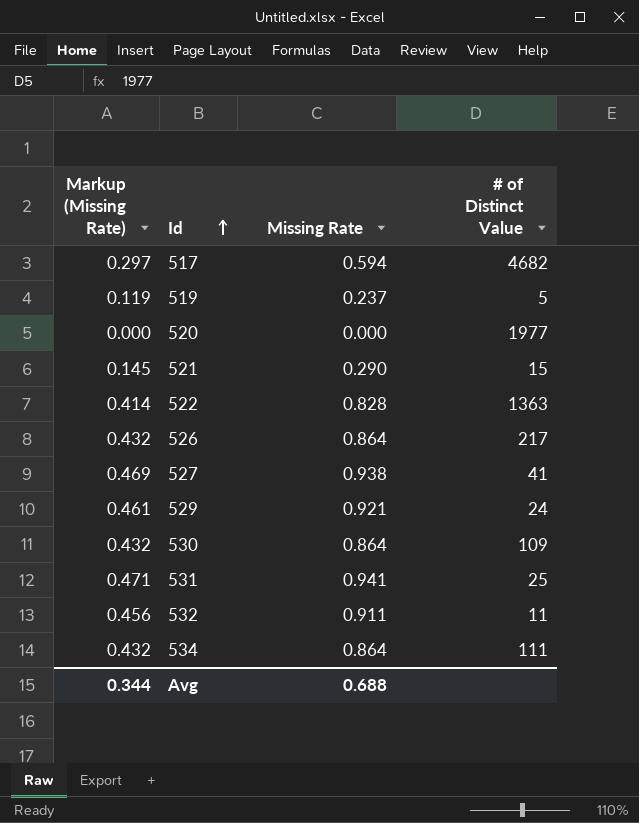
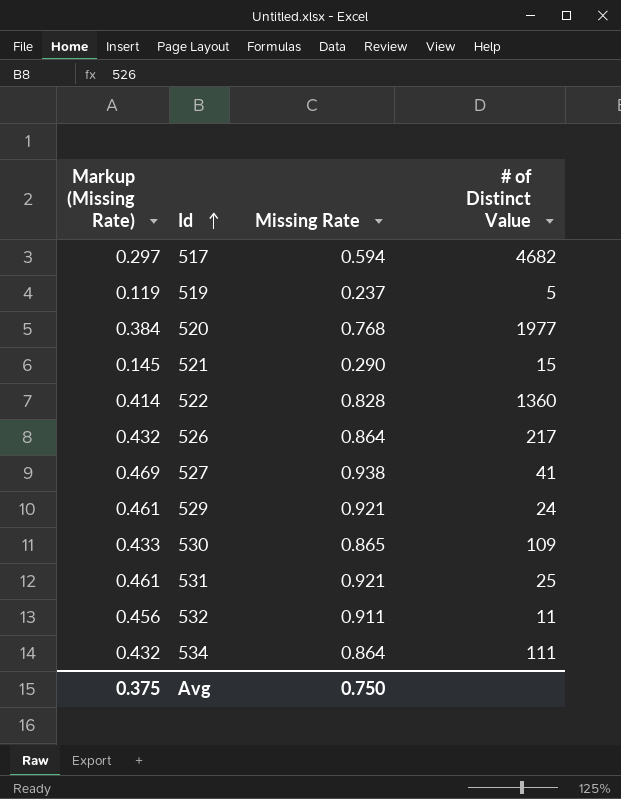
520 | Markup (Missing Rate): 0.000 -> 0.384
520 | Missing Rate: 0.000 -> 0.768
522 | # of Distinct Value: 1363 -> 1360
530 | Markup (Missing Rate): 0.432 -> 0.433
530 | Missing Rate: 0.864 -> 0.865
531 | Markup (Missing Rate): 0.471 -> 0.461
531 | Missing Rate: 0.941 -> 0.921
Avg | Markup (Missing Rate): 0.344 -> 0.375
Avg | Missing Rate: 0.688 -> 0.750

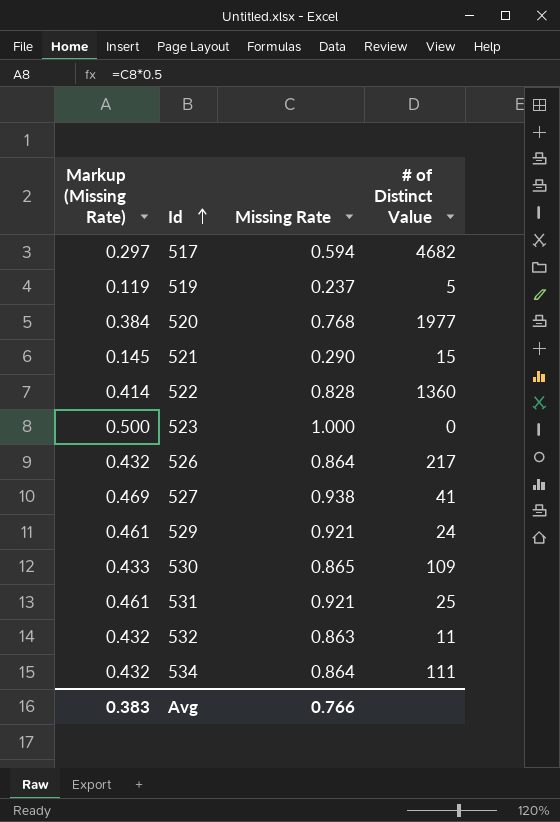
row 523: none -> 0.500 | 1.000 | 0
532 | Markup (Missing Rate): 0.456 -> 0.432
532 | Missing Rate: 0.911 -> 0.863
Avg | Markup (Missing Rate): 0.375 -> 0.383
Avg | Missing Rate: 0.750 -> 0.766

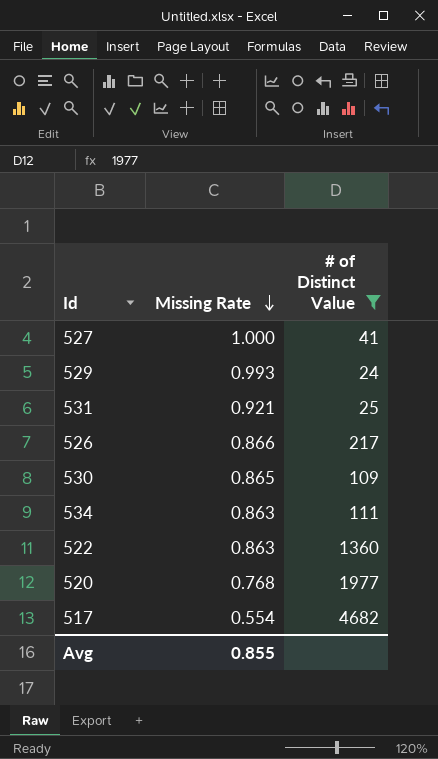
filter: none -> # of Distinct Value >= 24
row order: Id ascending -> Missing Rate descending
column Markup (Missing Rate) | formula: [Missing Rate] * 0.5 -> none
527 | Missing Rate: 0.938 -> 1.000
529 | Missing Rate: 0.921 -> 0.993
526 | Missing Rate: 0.864 -> 0.866
534 | Missing Rate: 0.864 -> 0.863
522 | Missing Rate: 0.828 -> 0.863
517 | Missing Rate: 0.594 -> 0.554
Avg | Missing Rate: 0.766 -> 0.855

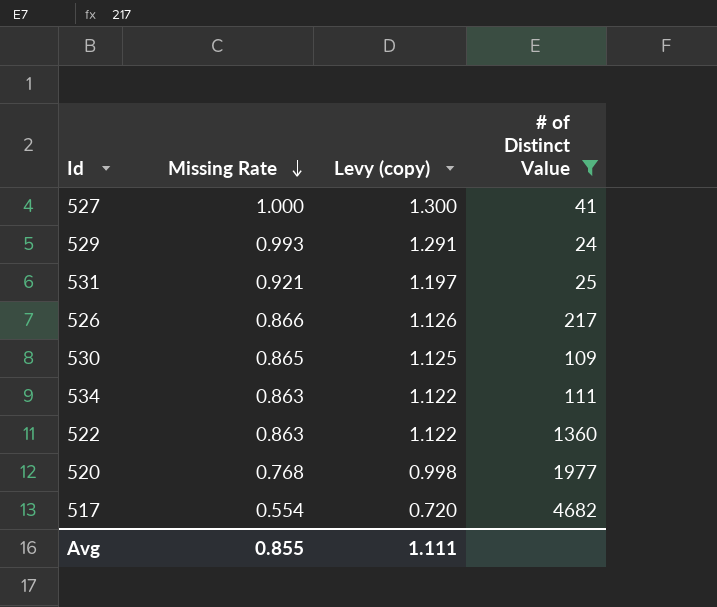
column Levy (copy) | formula: none -> [Missing Rate] * 1.3

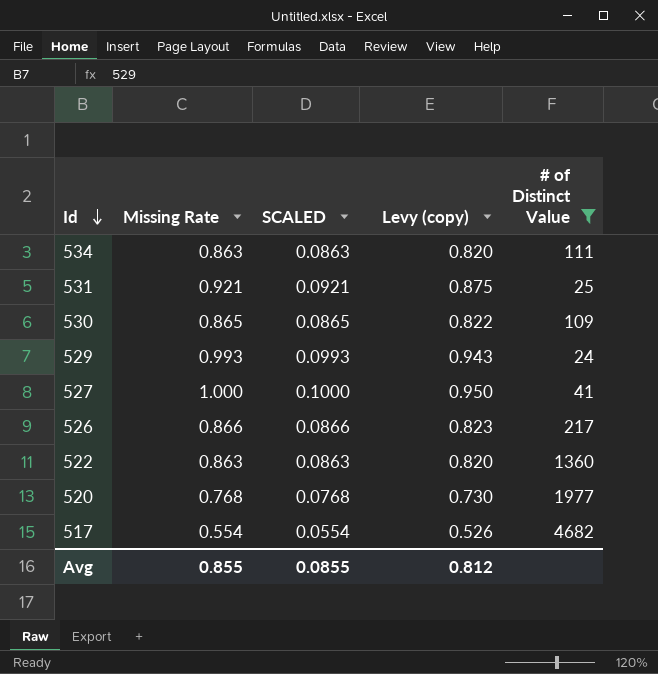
row order: Missing Rate descending -> Id descending
column SCALED | formula: none -> [Missing Rate] * 0.1
column Levy (copy) | formula: [Missing Rate] * 1.3 -> [Missing Rate] * 0.95
Avg | Levy (copy): 1.111 -> 0.812

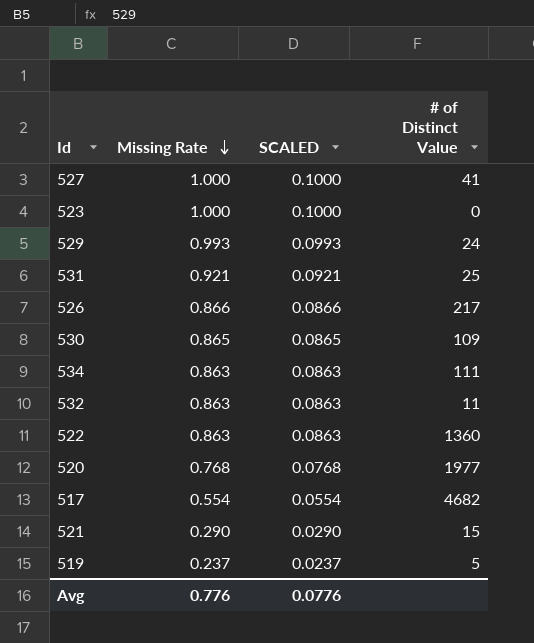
filter: # of Distinct Value >= 24 -> none
row order: Id descending -> Missing Rate descending
column Levy (copy) | formula: [Missing Rate] * 0.95 -> none
Avg | Missing Rate: 0.855 -> 0.776
Avg | SCALED: 0.0855 -> 0.0776

